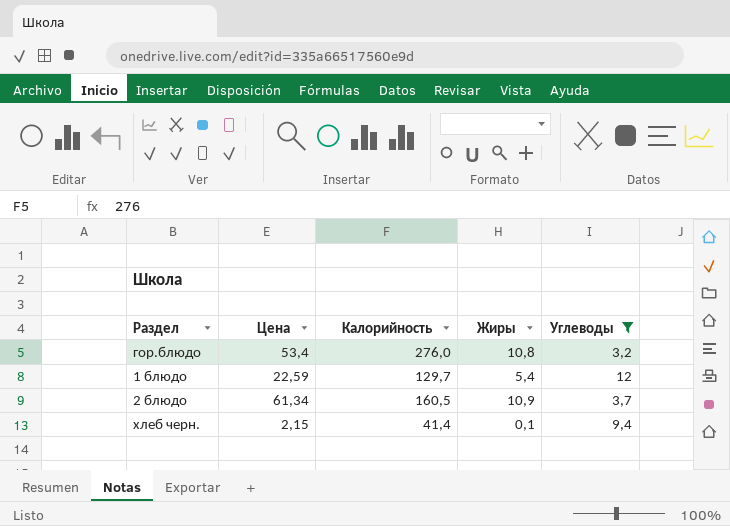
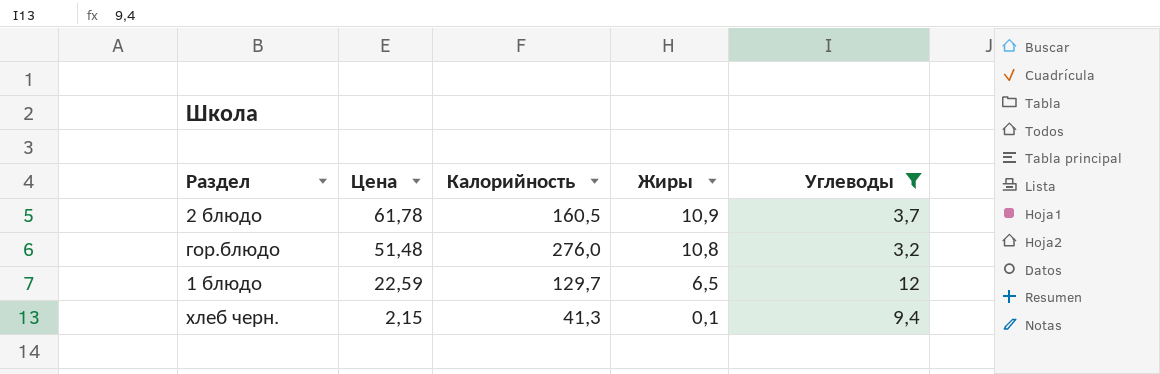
row order: none -> Цена descending
2 блюдо | Цена: 61,34 -> 61,78
гор.блюдо | Цена: 53,4 -> 51,48
1 блюдо | Жиры: 5,4 -> 6,5
хлеб черн. | Калорийность: 41,4 -> 41,3

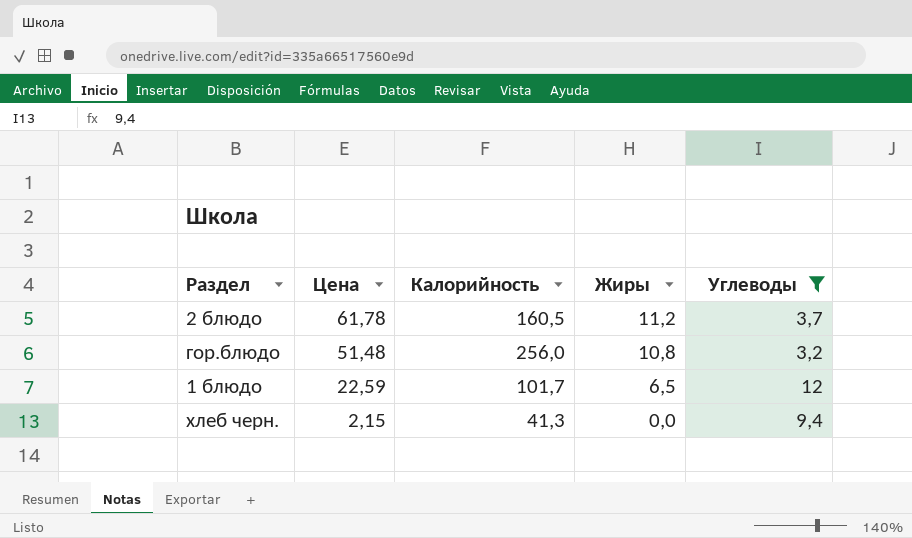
2 блюдо | Жиры: 10,9 -> 11,2
гор.блюдо | Калорийность: 276,0 -> 256,0
1 блюдо | Калорийность: 129,7 -> 101,7
хлеб черн. | Жиры: 0,1 -> 0,0

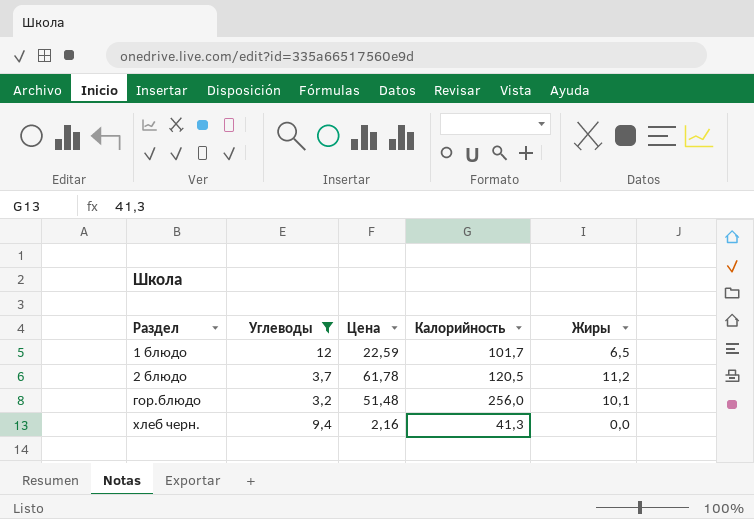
row order: Цена descending -> Раздел ascending
column Углеводы | position: 5 -> 2
2 блюдо | Калорийность: 160,5 -> 120,5
гор.блюдо | Жиры: 10,8 -> 10,1
хлеб черн. | Цена: 2,15 -> 2,16

